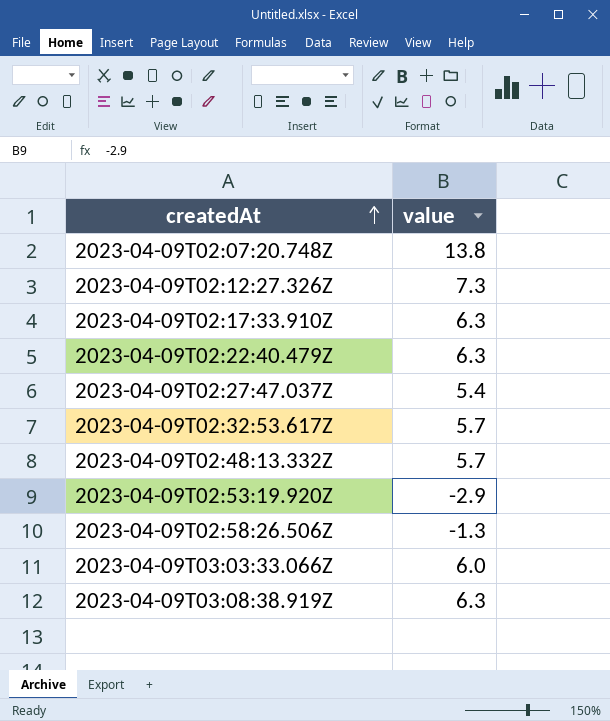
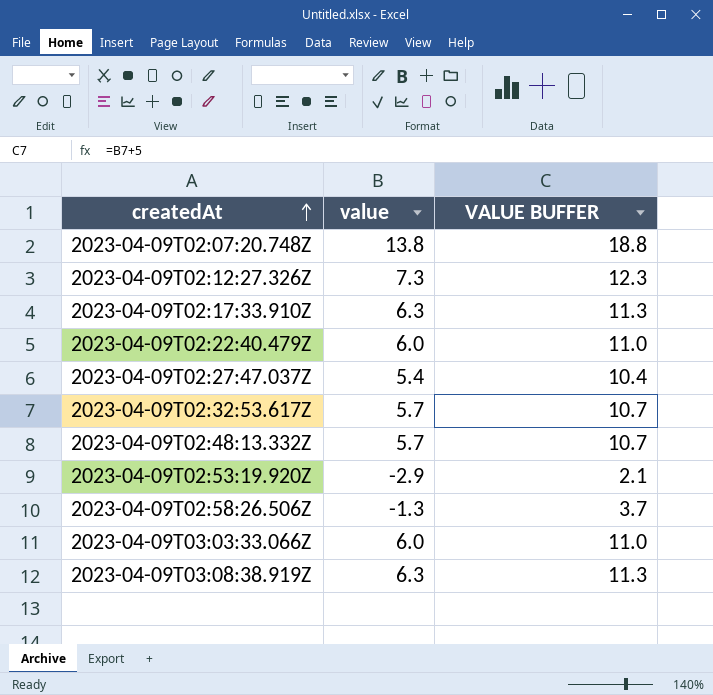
column VALUE BUFFER | formula: none -> [value] + 5
2023-04-09T02:22:40.479Z | value: 6.3 -> 6.0

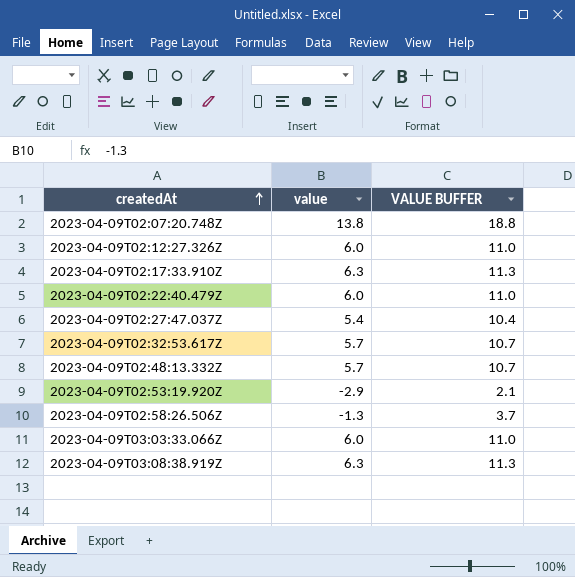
2023-04-09T02:12:27.326Z | value: 7.3 -> 6.0
2023-04-09T02:12:27.326Z | VALUE BUFFER: 12.3 -> 11.0

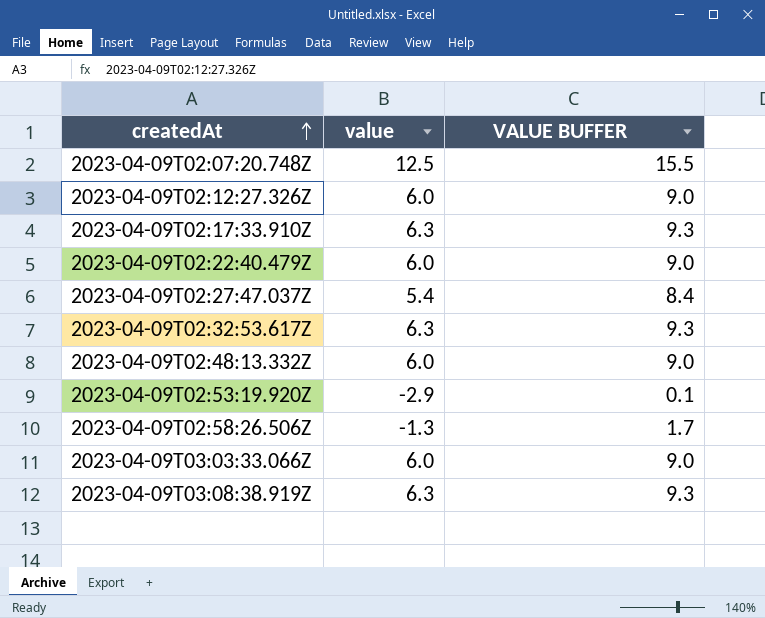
column VALUE BUFFER | formula: [value] + 5 -> [value] + 3
2023-04-09T02:07:20.748Z | value: 13.8 -> 12.5
2023-04-09T02:32:53.617Z | value: 5.7 -> 6.3
2023-04-09T02:48:13.332Z | value: 5.7 -> 6.0

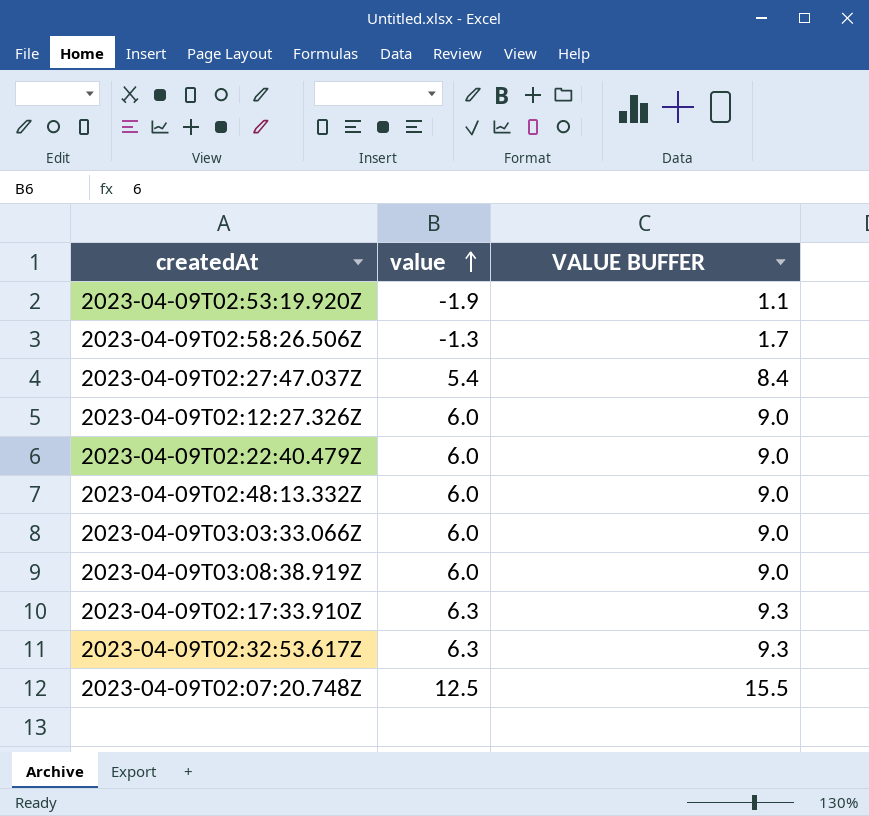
row order: createdAt ascending -> value ascending
2023-04-09T02:53:19.920Z | value: -2.9 -> -1.9
2023-04-09T02:53:19.920Z | VALUE BUFFER: 0.1 -> 1.1
2023-04-09T03:08:38.919Z | value: 6.3 -> 6.0
2023-04-09T03:08:38.919Z | VALUE BUFFER: 9.3 -> 9.0

